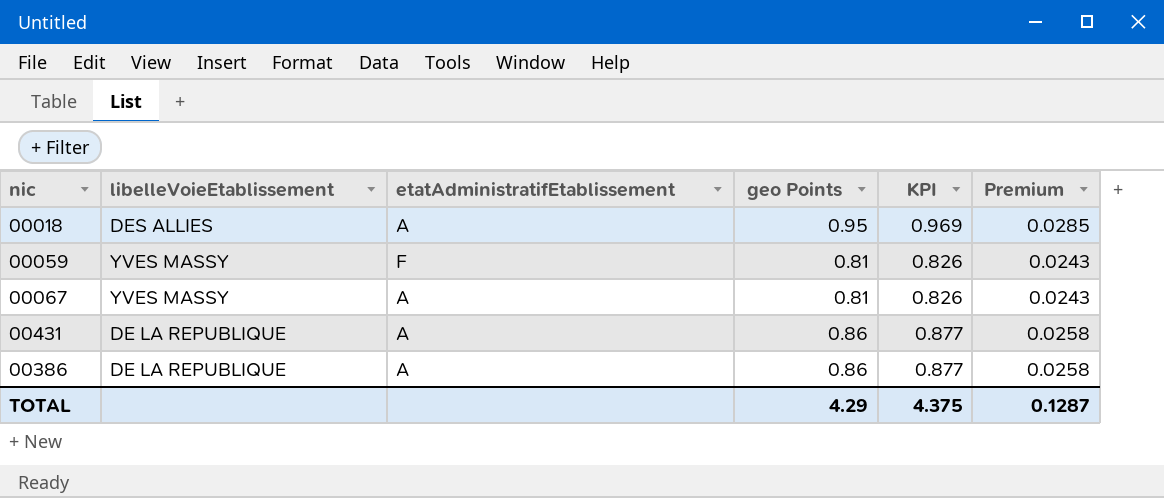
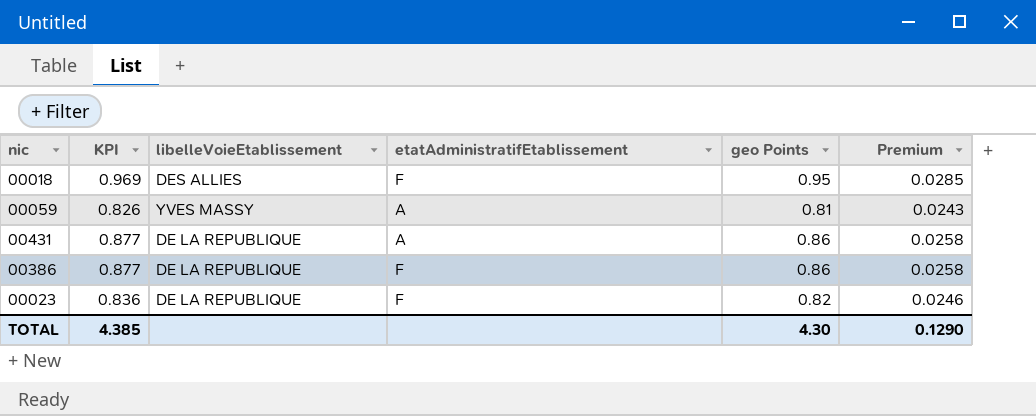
column KPI | position: 5 -> 2
row 00067: YVES MASSY | A | 0.81 | 0.826 | 0.0243 -> none
00018 | etatAdministratifEtablissement: A -> F
00059 | etatAdministratifEtablissement: F -> A
00386 | etatAdministratifEtablissement: A -> F
row 00023: none -> 0.836 | DE LA REPUBLIQUE | F | 0.82 | 0.0246
TOTAL | KPI: 4.375 -> 4.385
TOTAL | geo Points: 4.29 -> 4.30
TOTAL | Premium: 0.1287 -> 0.1290

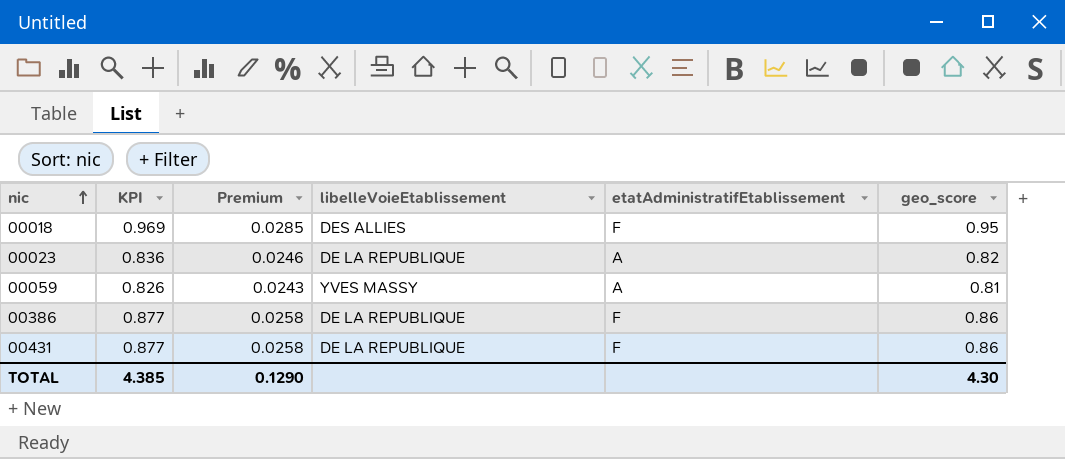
row order: none -> nic ascending
column Premium | position: 6 -> 3
column name: geo Points -> geo_score
00023 | etatAdministratifEtablissement: F -> A
00431 | etatAdministratifEtablissement: A -> F

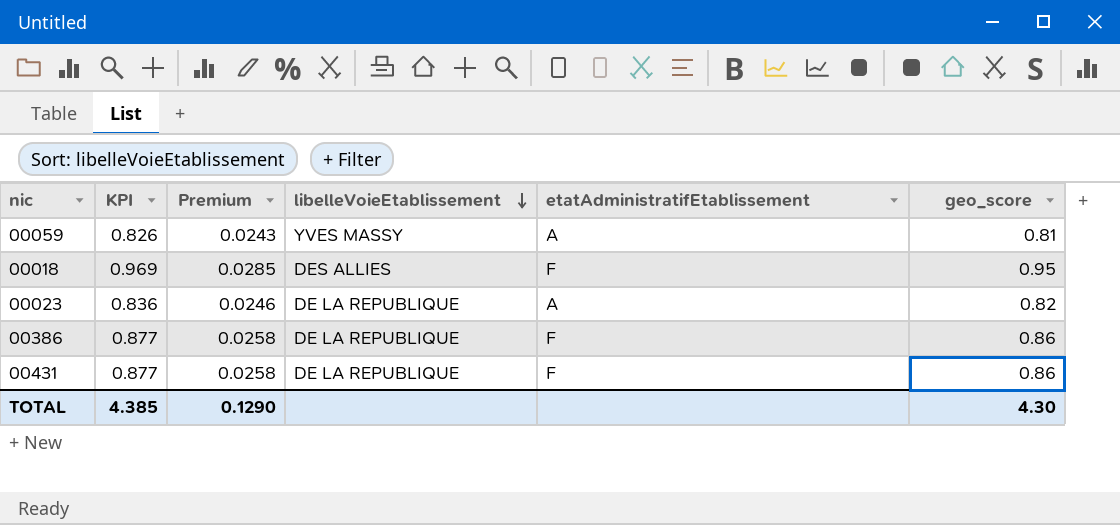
row order: nic ascending -> libelleVoieEtablissement descending

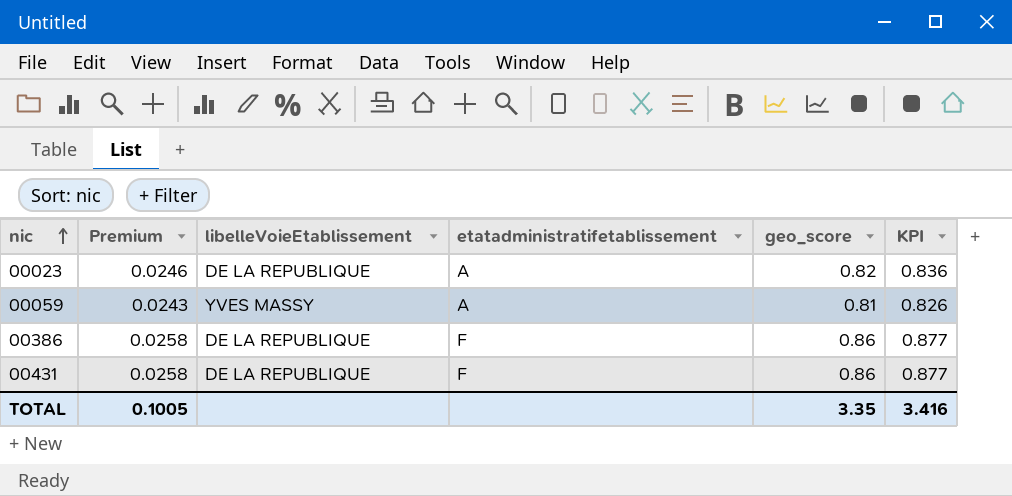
row order: libelleVoieEtablissement descending -> nic ascending
column name: etatAdministratifEtablissement -> etatadministratifetablissement
column KPI | position: 2 -> 6
row 00018: 0.969 | 0.0285 | DES ALLIES | F | 0.95 -> none
TOTAL | Premium: 0.1290 -> 0.1005
TOTAL | geo_score: 4.30 -> 3.35
TOTAL | KPI: 4.385 -> 3.416

